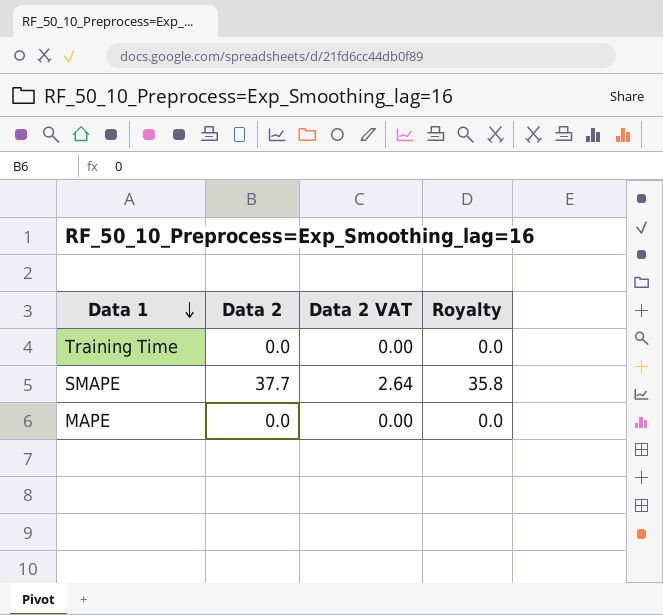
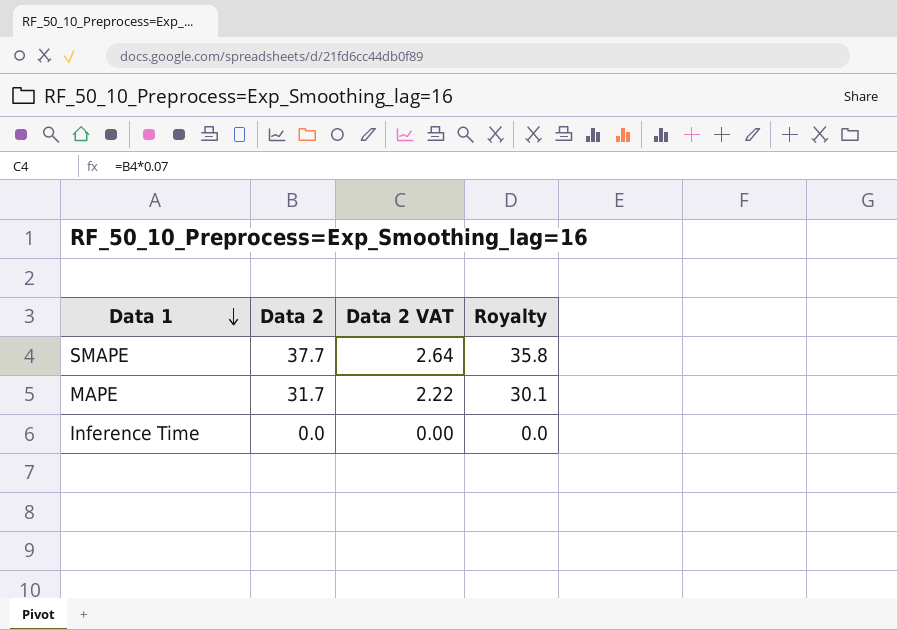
row Training Time: 0.0 | 0.00 | 0.0 -> none
MAPE | Data 2: 0.0 -> 31.7
MAPE | Data 2 VAT: 0.00 -> 2.22
MAPE | Royalty: 0.0 -> 30.1
row Inference Time: none -> 0.0 | 0.00 | 0.0

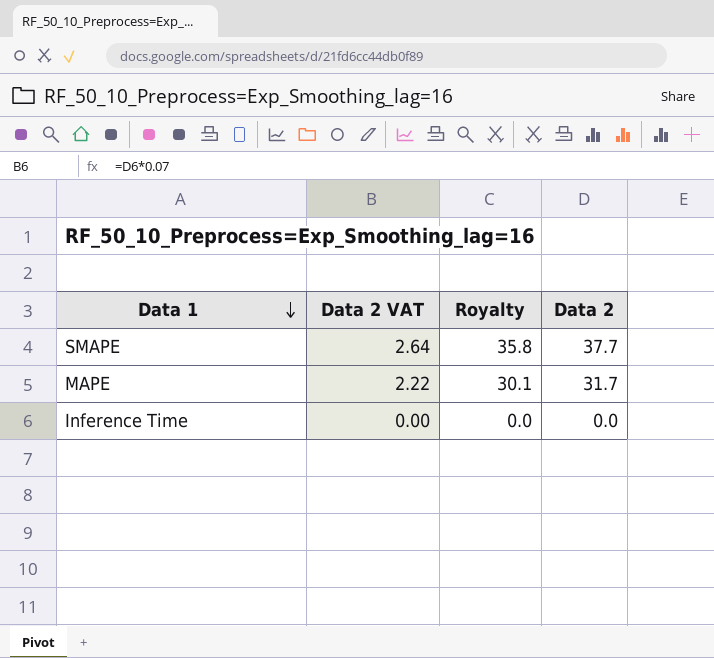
column Data 2 | position: 2 -> 4

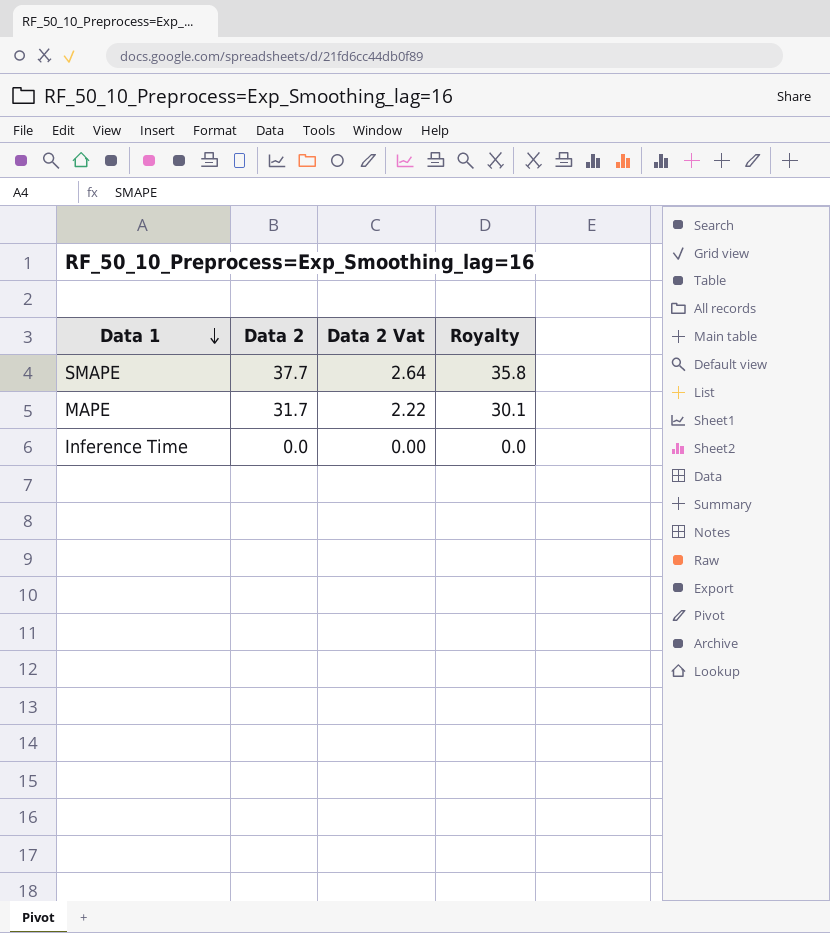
column Data 2 | position: 4 -> 2
column name: Data 2 VAT -> Data 2 Vat

